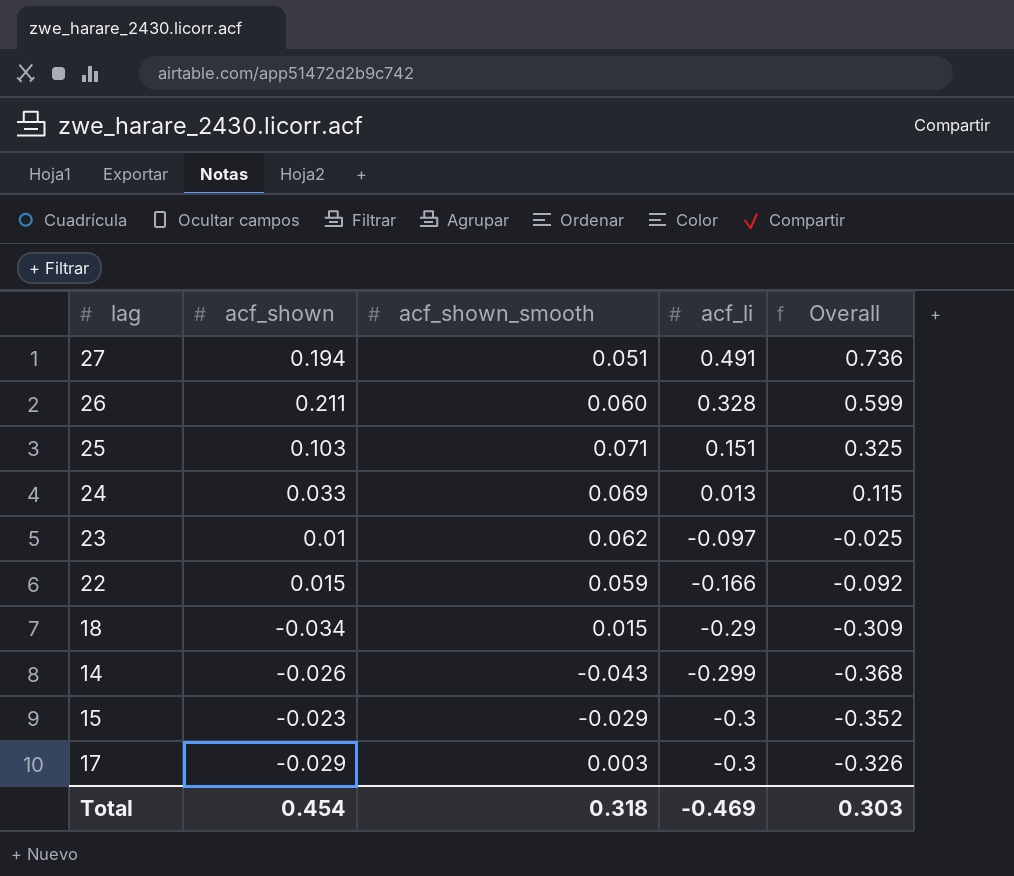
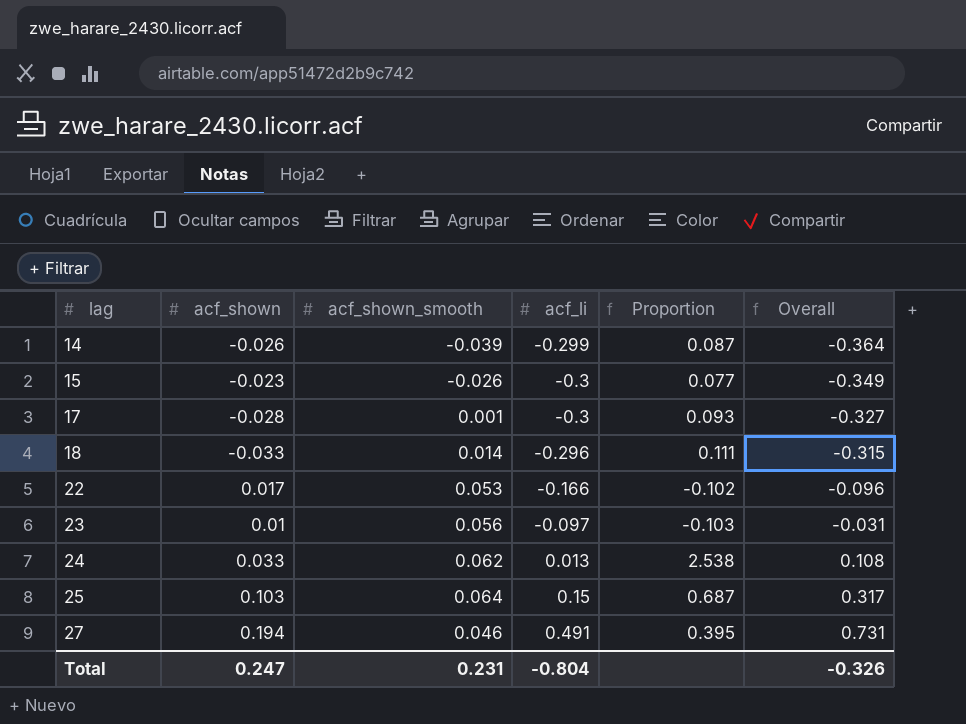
row order: acf_li descending -> lag ascending
column Proportion | formula: none -> [acf_shown] / [acf_li]
row 26: 0.211 | 0.060 | 0.328 | 0.599 -> none
14 | acf_shown_smooth: -0.043 -> -0.039
14 | Overall: -0.368 -> -0.364
15 | acf_shown_smooth: -0.029 -> -0.026
15 | Overall: -0.352 -> -0.349
17 | acf_shown: -0.029 -> -0.028
17 | acf_shown_smooth: 0.003 -> 0.001
17 | Overall: -0.326 -> -0.327
18 | acf_shown: -0.034 -> -0.033
18 | acf_shown_smooth: 0.015 -> 0.014
18 | acf_li: -0.29 -> -0.296
18 | Overall: -0.309 -> -0.315
22 | acf_shown: 0.015 -> 0.017
22 | acf_shown_smooth: 0.059 -> 0.053
22 | Overall: -0.092 -> -0.096
23 | acf_shown_smooth: 0.062 -> 0.056
23 | Overall: -0.025 -> -0.031
24 | acf_shown_smooth: 0.069 -> 0.062
24 | Overall: 0.115 -> 0.108
25 | acf_shown_smooth: 0.071 -> 0.064
25 | acf_li: 0.151 -> 0.15
25 | Overall: 0.325 -> 0.317
27 | acf_shown_smooth: 0.051 -> 0.046
27 | Overall: 0.736 -> 0.731
Total | acf_shown: 0.454 -> 0.247
Total | acf_shown_smooth: 0.318 -> 0.231
Total | acf_li: -0.469 -> -0.804
Total | Overall: 0.303 -> -0.326

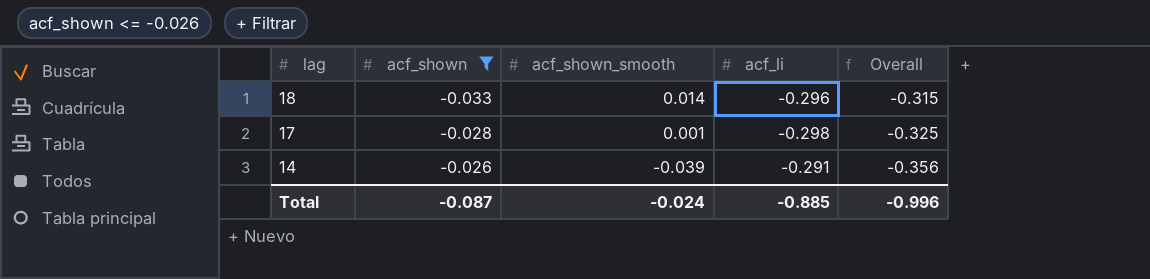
filter: none -> acf_shown <= -0.026
row order: lag ascending -> lag descending
column Proportion | formula: [acf_shown] / [acf_li] -> none
17 | acf_li: -0.3 -> -0.298
17 | Overall: -0.327 -> -0.325
14 | acf_li: -0.299 -> -0.291
14 | Overall: -0.364 -> -0.356
Total | acf_shown: 0.247 -> -0.087
Total | acf_shown_smooth: 0.231 -> -0.024
Total | acf_li: -0.804 -> -0.885
Total | Overall: -0.326 -> -0.996

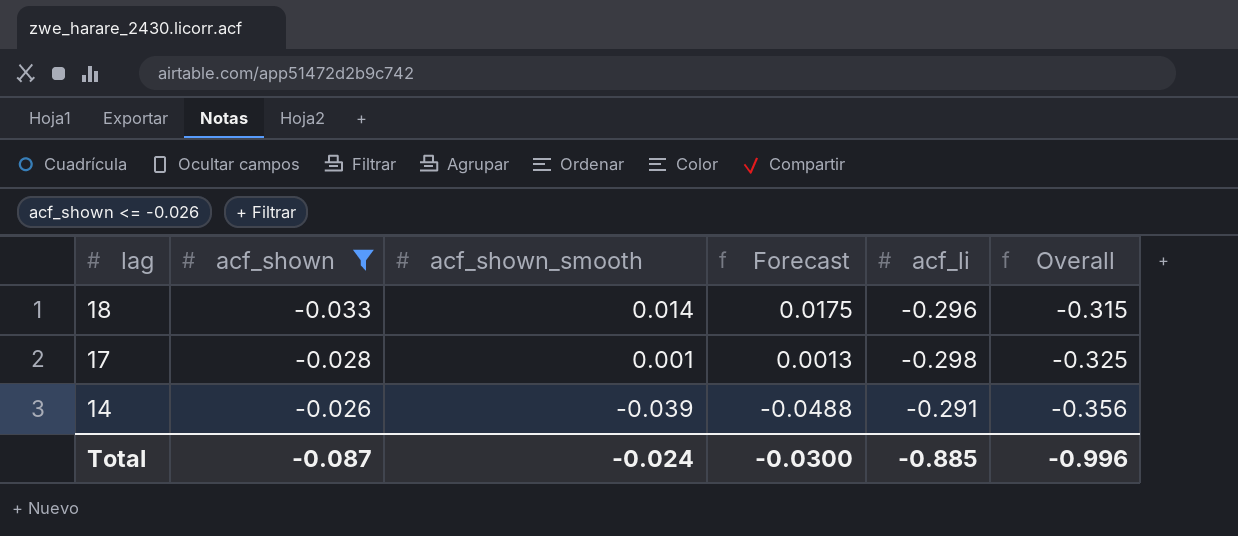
column Forecast | formula: none -> [acf_shown_smooth] * 1.25

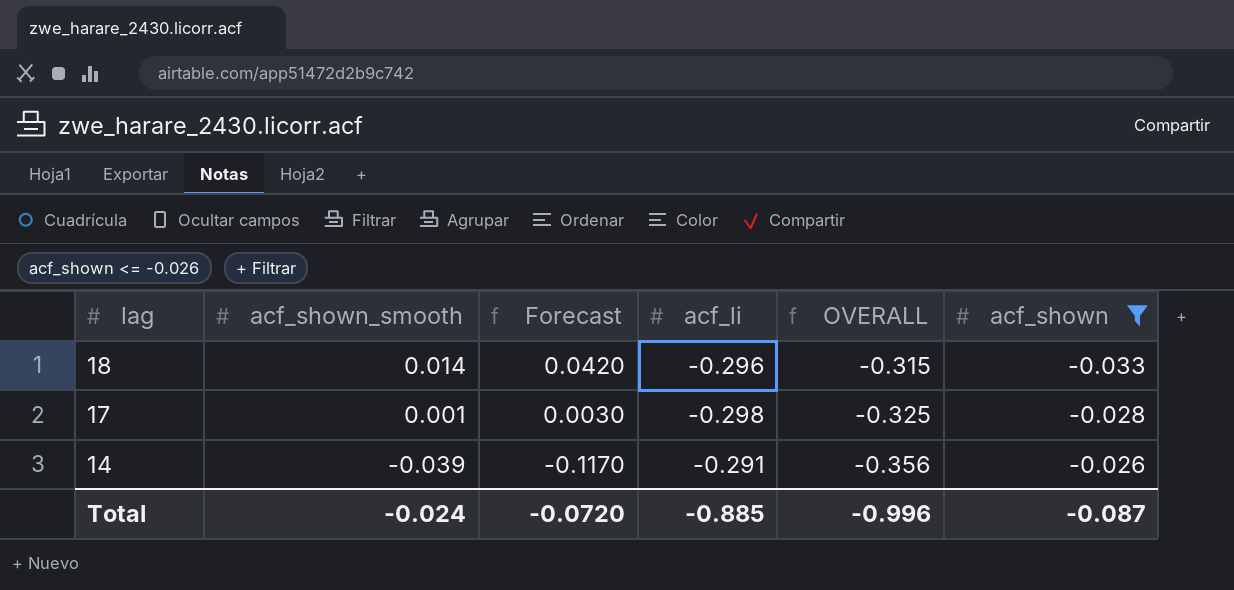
column Forecast | formula: [acf_shown_smooth] * 1.25 -> [acf_shown_smooth] * 3
column name: Overall -> OVERALL
column acf_shown | position: 2 -> 6
Total | Forecast: -0.0300 -> -0.0720

